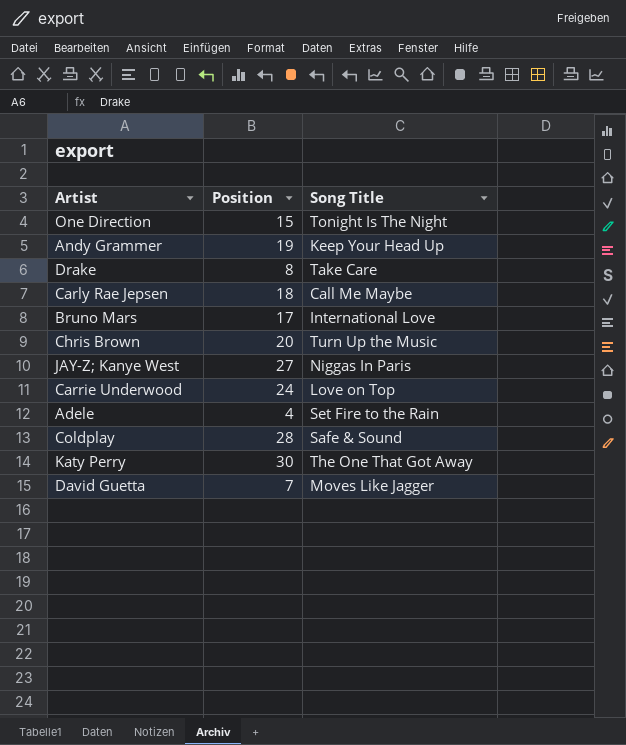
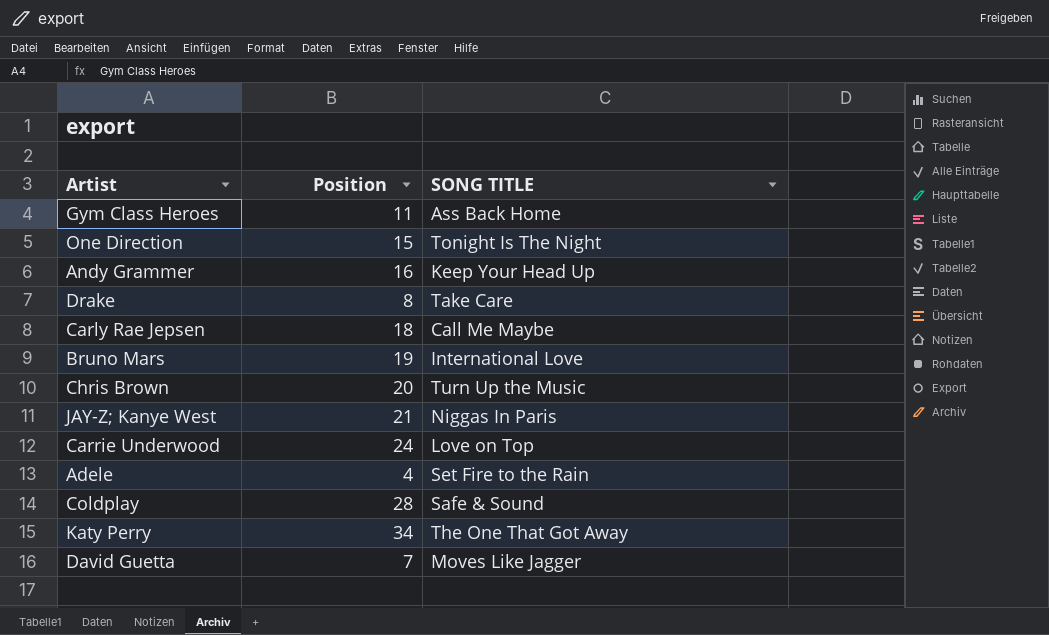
column name: Song Title -> SONG TITLE
row Gym Class Heroes: none -> 11 | Ass Back Home
Andy Grammer | Position: 19 -> 16
Bruno Mars | Position: 17 -> 19
JAY-Z; Kanye West | Position: 27 -> 21
Katy Perry | Position: 30 -> 34

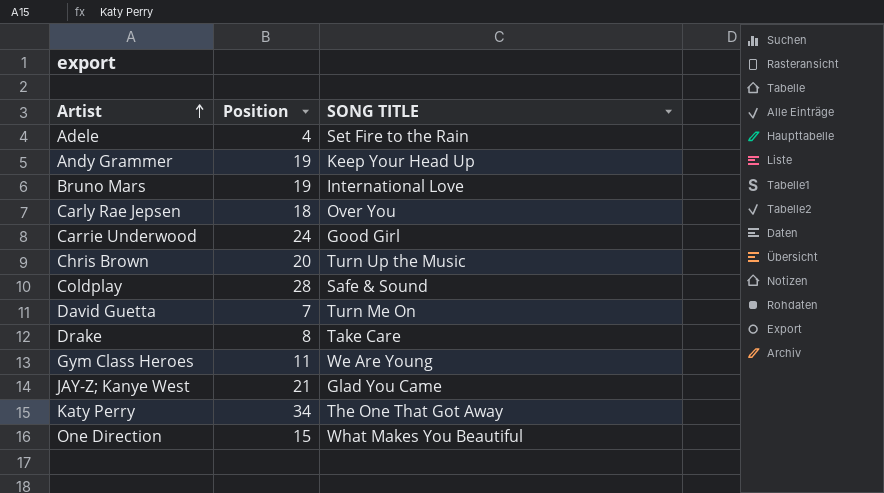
row order: none -> Artist ascending
Andy Grammer | Position: 16 -> 19
Carly Rae Jepsen | SONG TITLE: Call Me Maybe -> Over You
Carrie Underwood | SONG TITLE: Love on Top -> Good Girl
David Guetta | SONG TITLE: Moves Like Jagger -> Turn Me On
Gym Class Heroes | SONG TITLE: Ass Back Home -> We Are Young
JAY-Z; Kanye West | SONG TITLE: Niggas In Paris -> Glad You Came
One Direction | SONG TITLE: Tonight Is The Night -> What Makes You Beautiful

